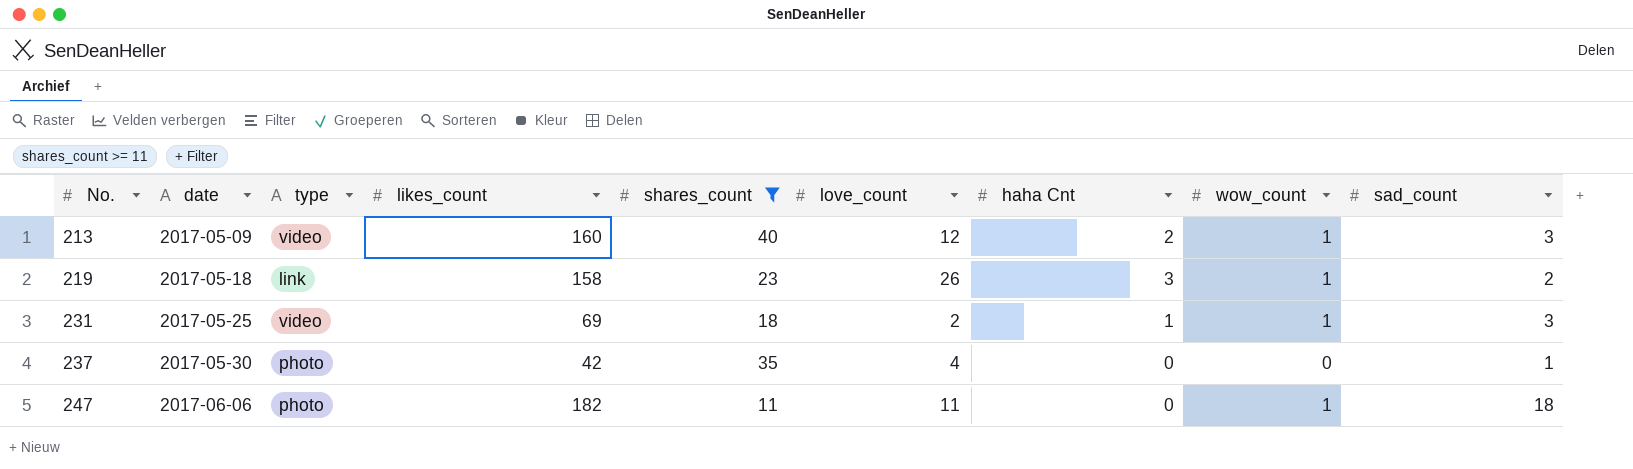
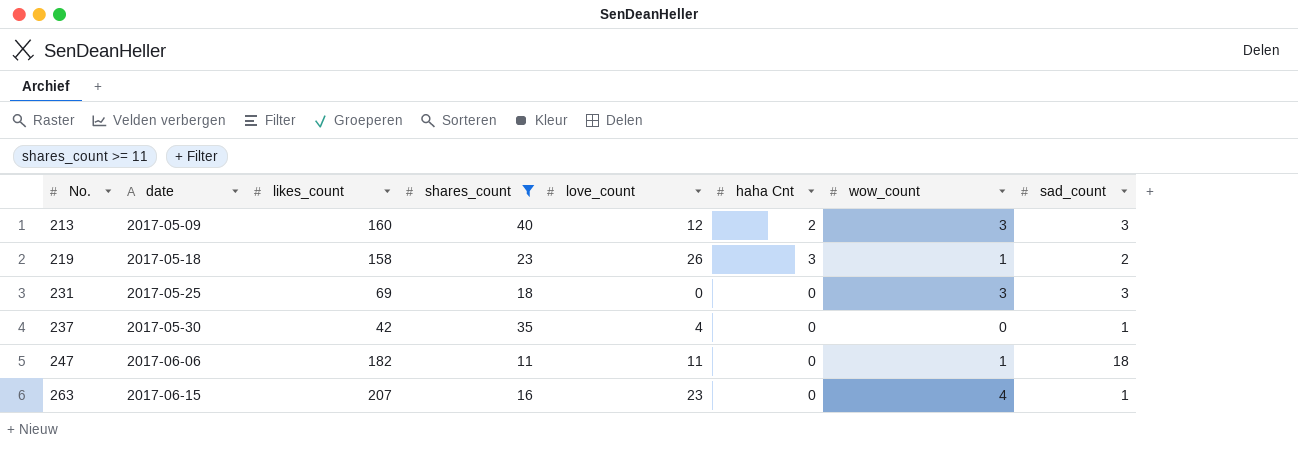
column type | position: 3 -> none
213 | wow_count: 1 -> 3
231 | love_count: 2 -> 0
231 | haha Cnt: 1 -> 0
231 | wow_count: 1 -> 3
row 263: none -> 2017-06-15 | 207 | 16 | 23 | 0 | 4 | 1

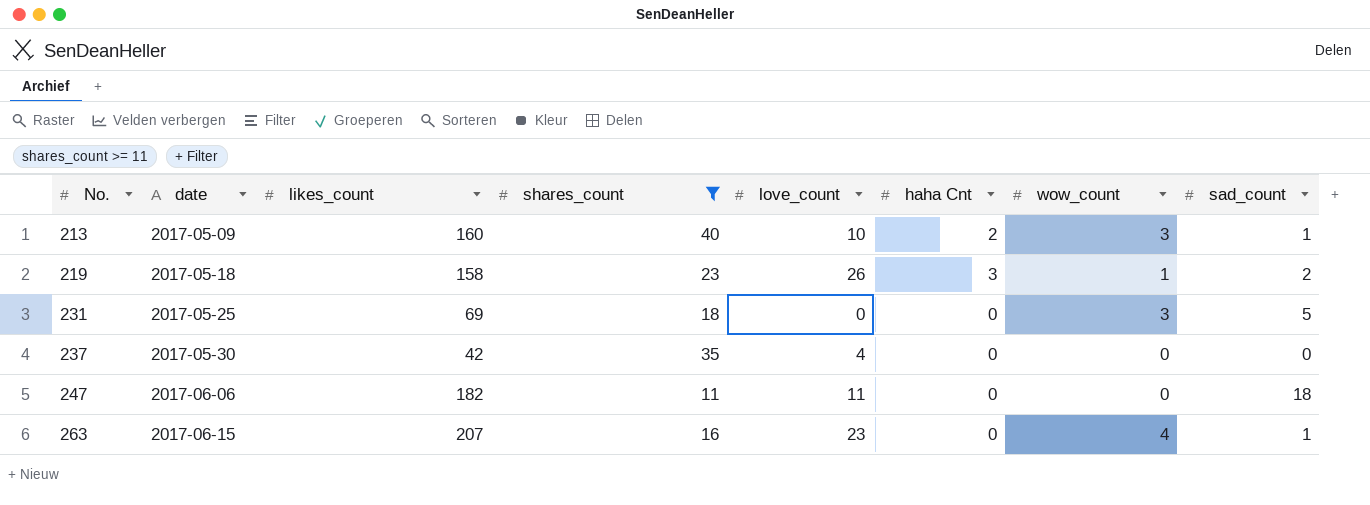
213 | love_count: 12 -> 10
213 | sad_count: 3 -> 1
231 | sad_count: 3 -> 5
237 | sad_count: 1 -> 0
247 | wow_count: 1 -> 0

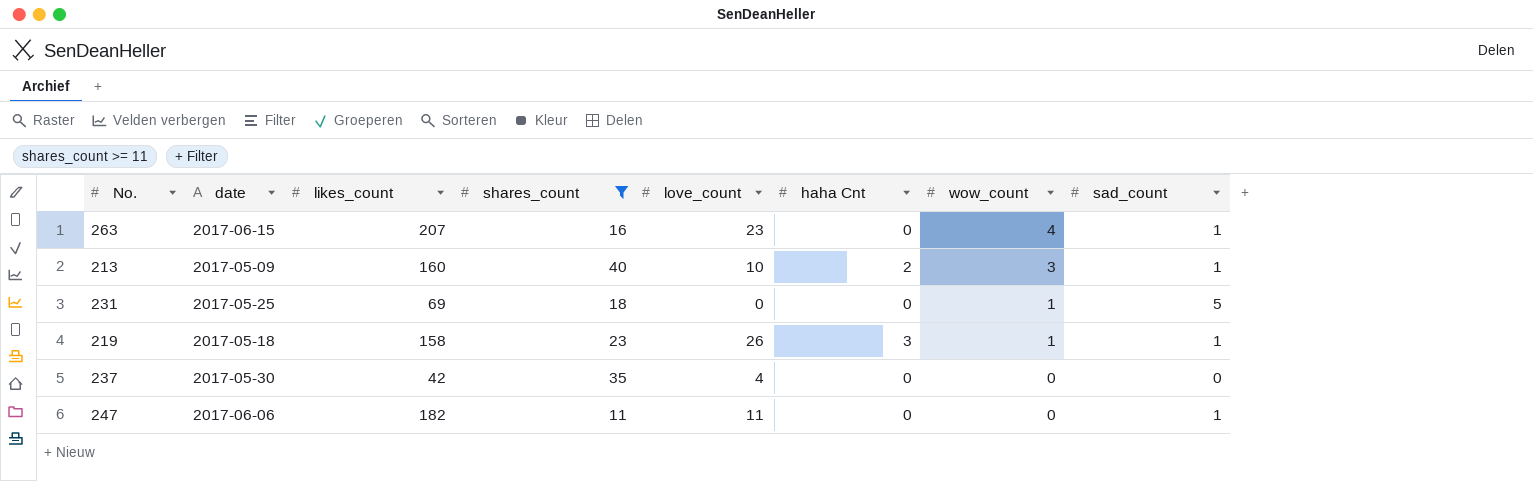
row order: No. ascending -> wow_count descending
231 | wow_count: 3 -> 1
219 | sad_count: 2 -> 1
247 | sad_count: 18 -> 1

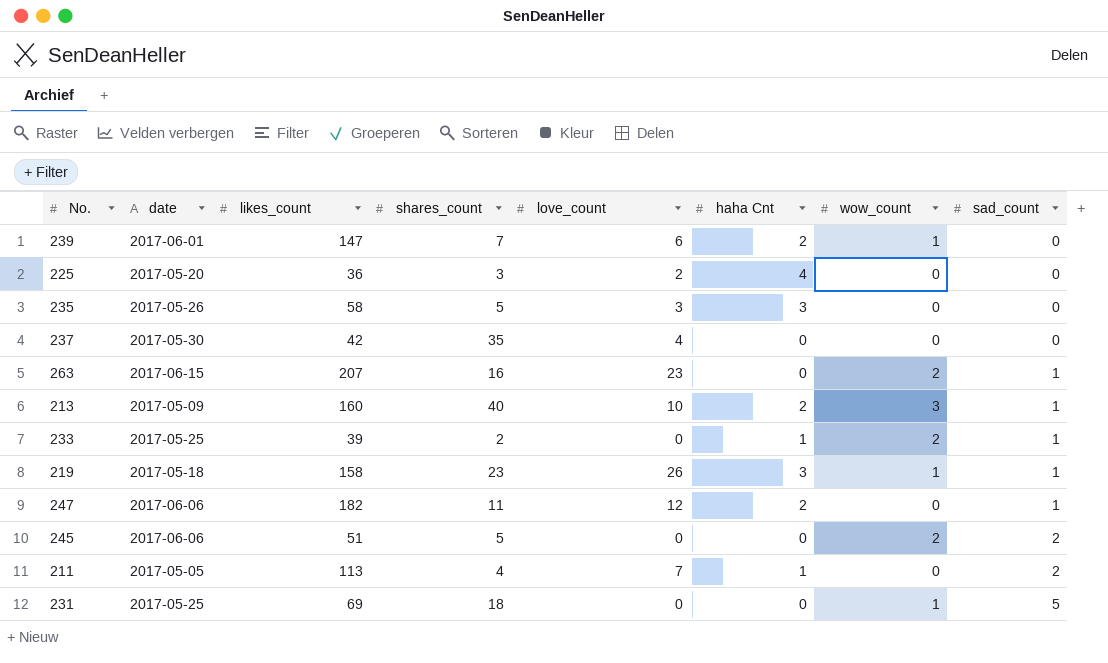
filter: shares_count >= 11 -> none
row order: wow_count descending -> sad_count ascending
263 | wow_count: 4 -> 2
247 | love_count: 11 -> 12
247 | haha Cnt: 0 -> 2

